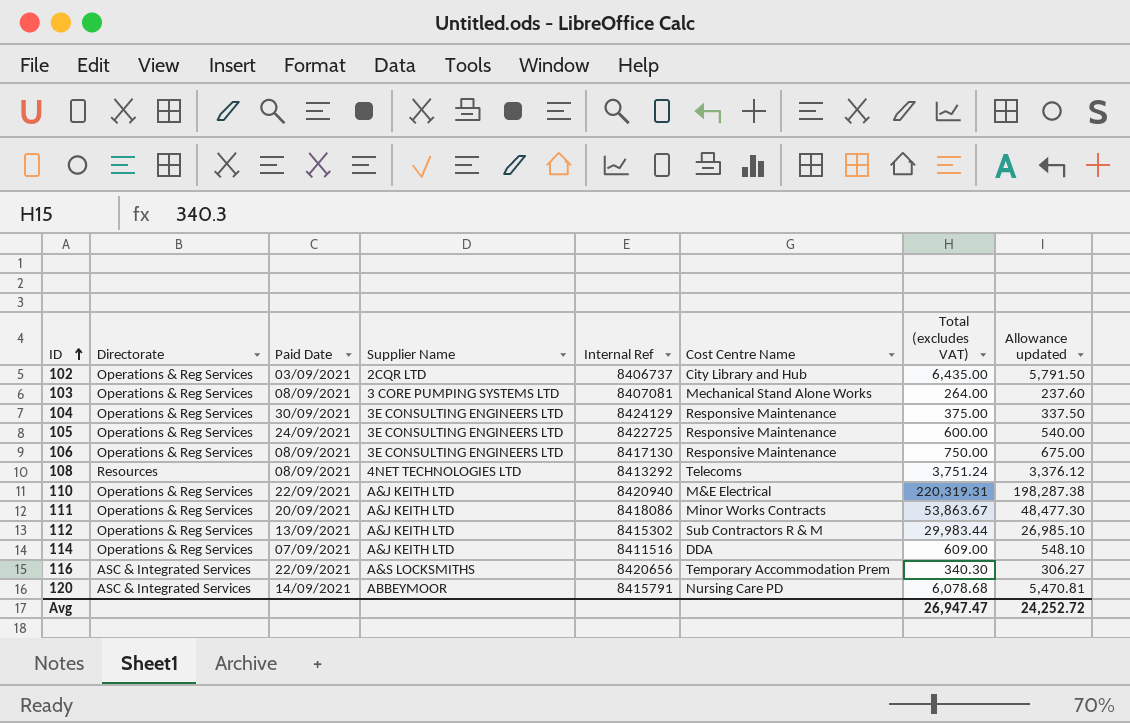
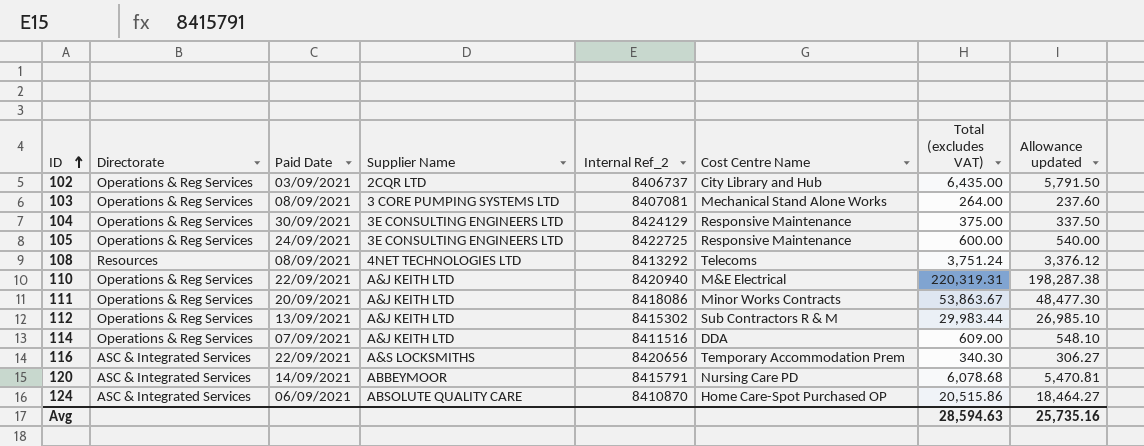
column name: Internal Ref -> Internal Ref_2
row 106: Operations & Reg Services | 08/09/2021 | 3E CONSULTING ENGINEERS LTD | 8417130 | Responsive Maintenance | 750.00 | 675.00 -> none
row 124: none -> ASC & Integrated Services | 06/09/2021 | ABSOLUTE QUALITY CARE | 8410870 | Home Care-Spot Purchased OP | 20,515.86 | 18,464.27
Avg | Total (excludes VAT): 26,947.47 -> 28,594.63
Avg | Allowance updated: 24,252.72 -> 25,735.16

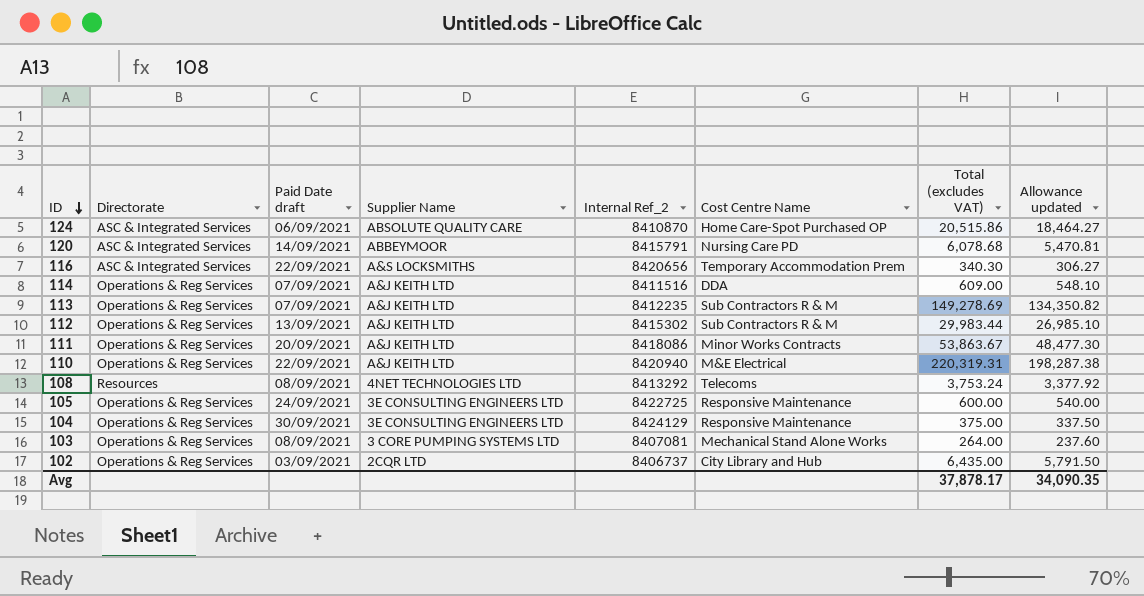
row order: ID ascending -> ID descending
column name: Paid Date -> Paid Date draft
row 113: none -> Operations & Reg Services | 07/09/2021 | A&J KEITH LTD | 8412235 | Sub Contractors R & M | 149,278.69 | 134,350.82
108 | Total (excludes VAT): 3,751.24 -> 3,753.24
108 | Allowance updated: 3,376.12 -> 3,377.92
Avg | Total (excludes VAT): 28,594.63 -> 37,878.17
Avg | Allowance updated: 25,735.16 -> 34,090.35

